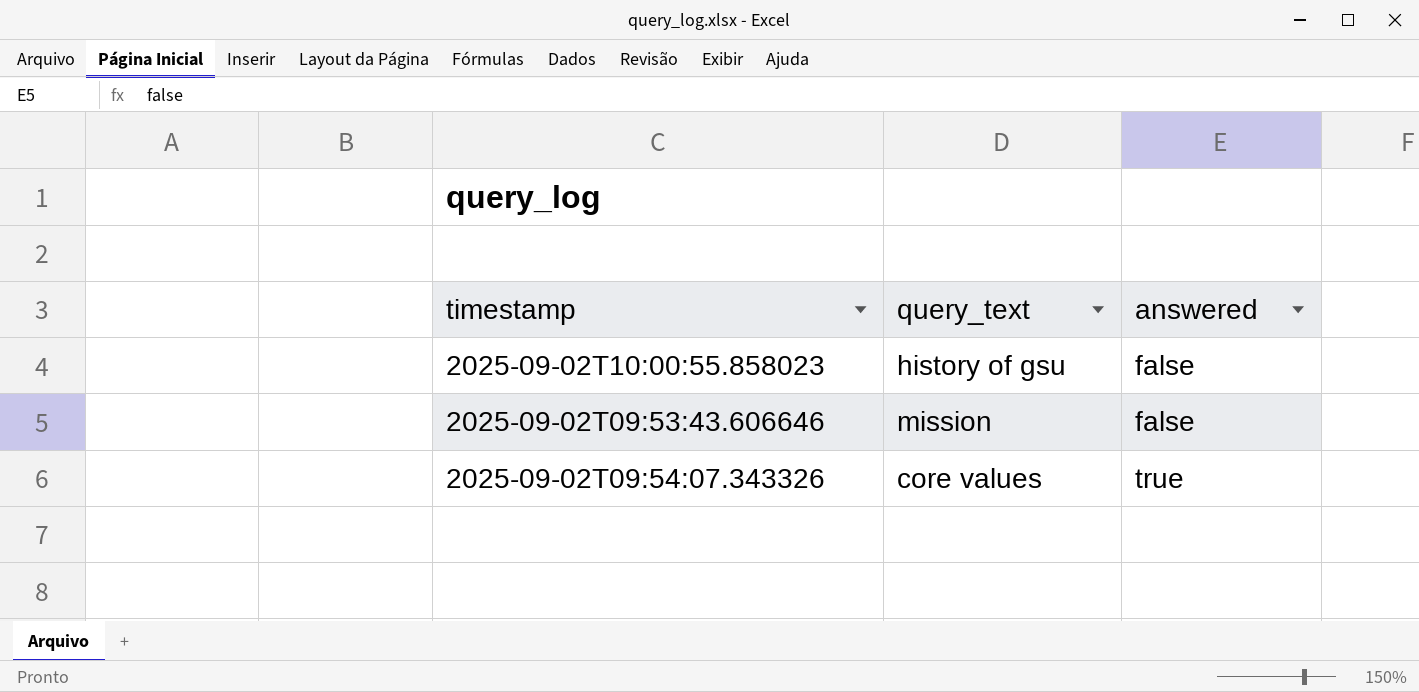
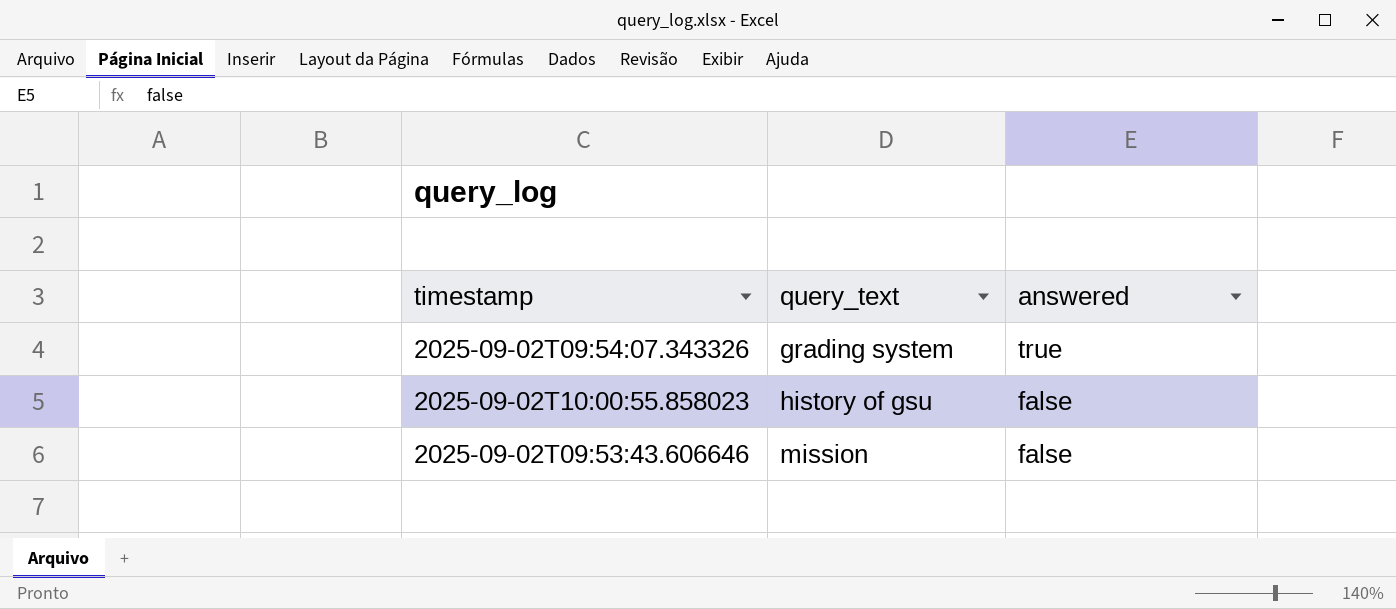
row order: answered ascending -> query_text ascending
2025-09-02T09:54:07.343326 | query_text: core values -> grading system

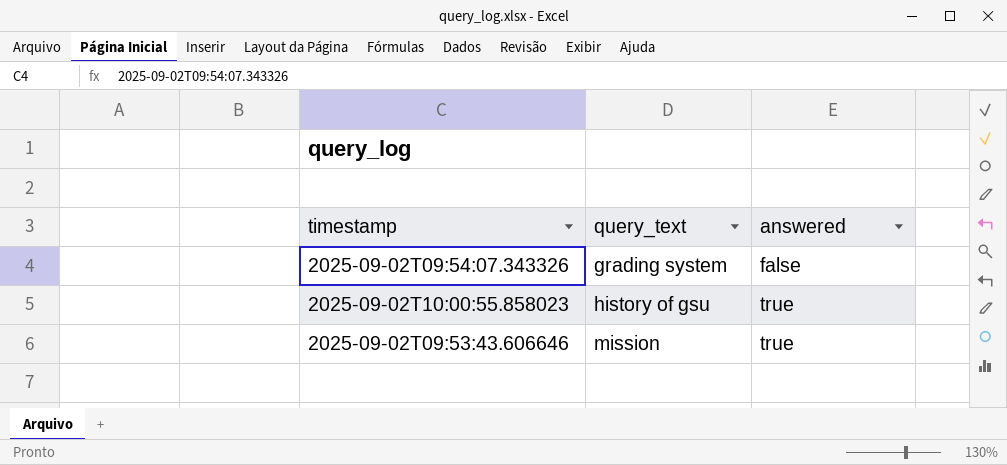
2025-09-02T09:54:07.343326 | answered: true -> false
2025-09-02T10:00:55.858023 | answered: false -> true
2025-09-02T09:53:43.606646 | answered: false -> true

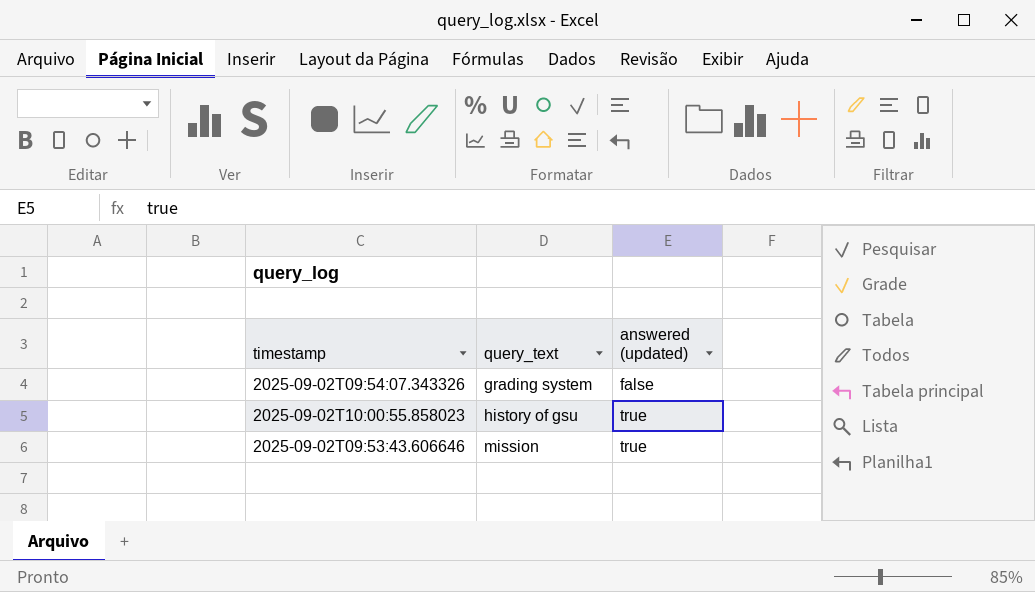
column name: answered -> answered (updated)

